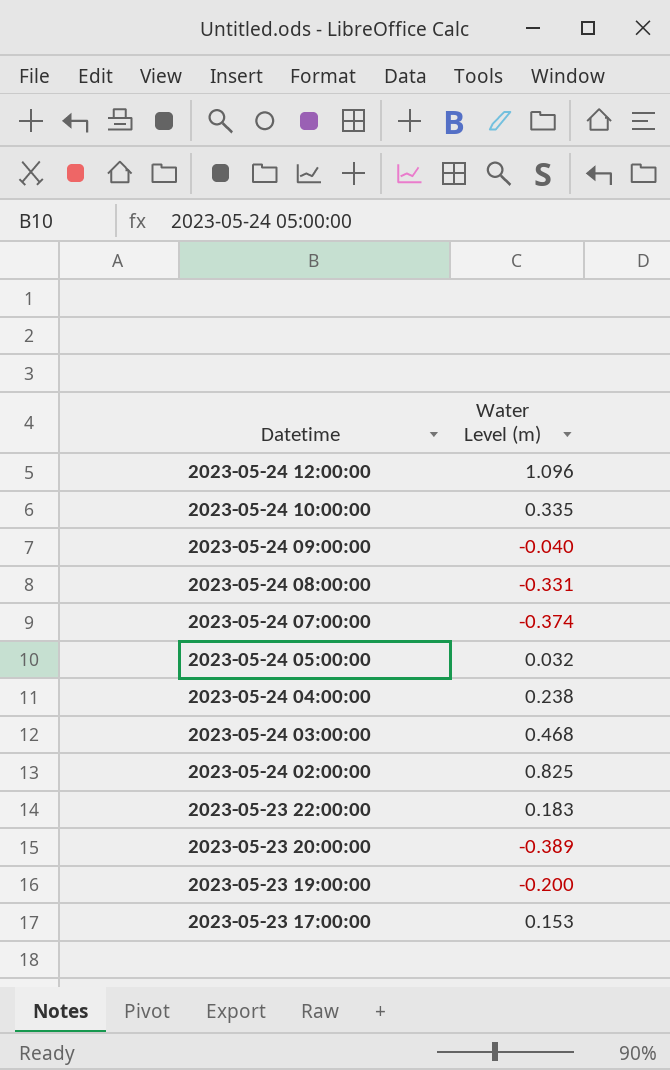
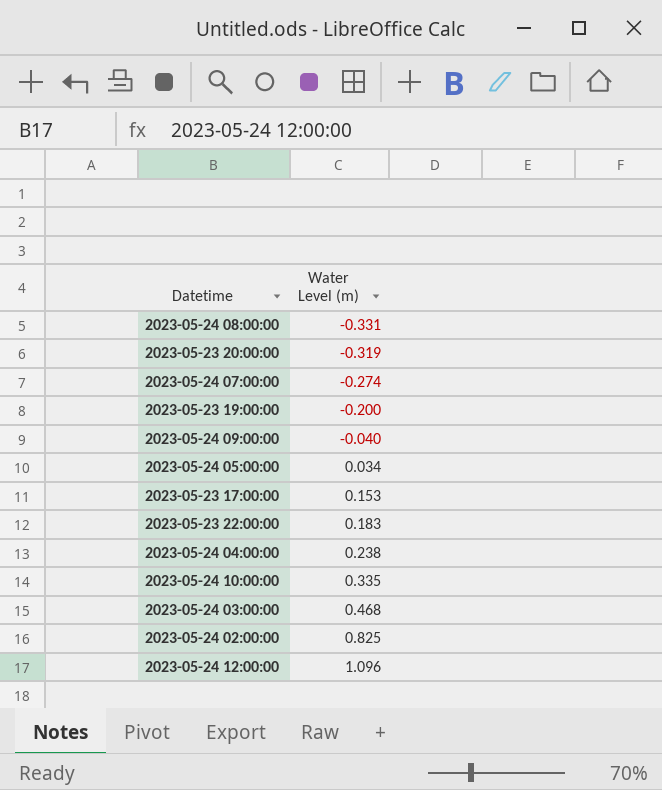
row order: Datetime descending -> Water Level (m) ascending
2023-05-23 20:00:00 | Water Level (m): -0.389 -> -0.319
2023-05-24 07:00:00 | Water Level (m): -0.374 -> -0.274
2023-05-24 05:00:00 | Water Level (m): 0.032 -> 0.034

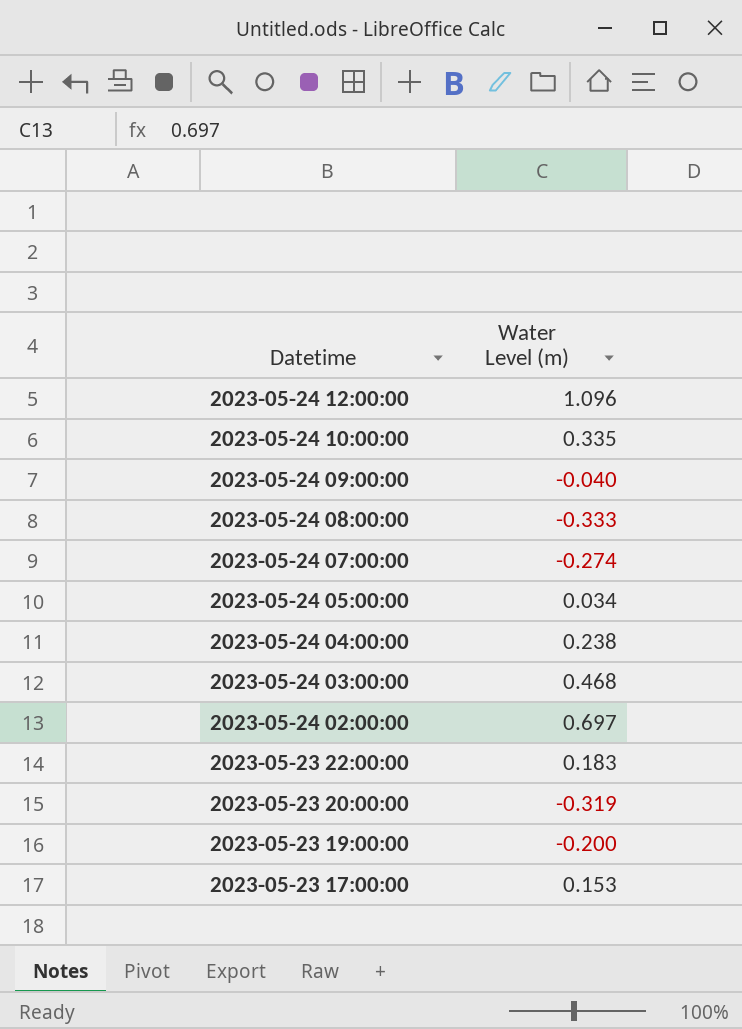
row order: Water Level (m) ascending -> Datetime descending
2023-05-24 08:00:00 | Water Level (m): -0.331 -> -0.333
2023-05-24 02:00:00 | Water Level (m): 0.825 -> 0.697

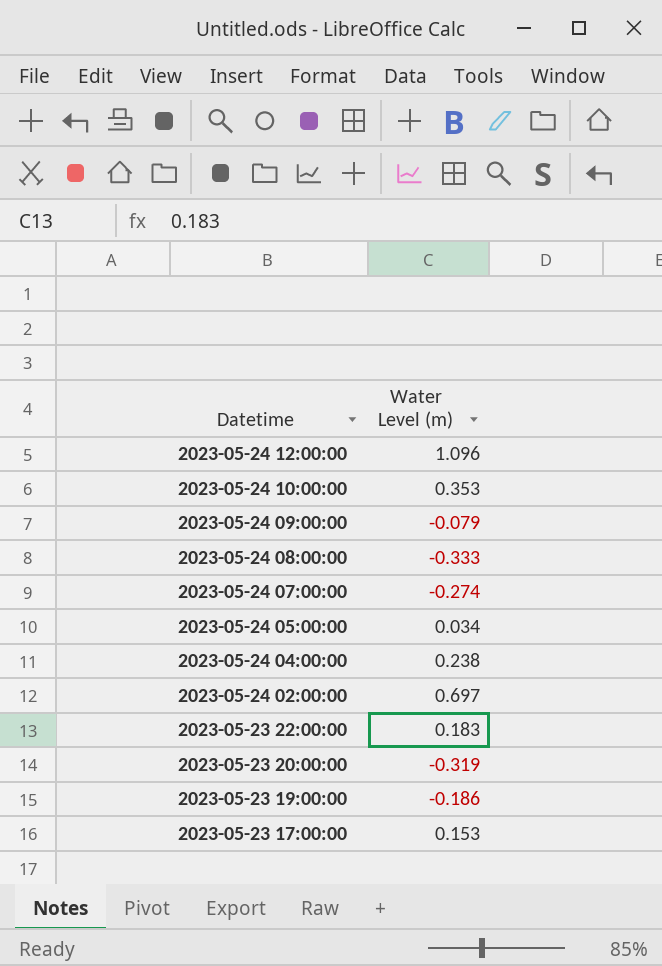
row 2023-05-24 03:00:00: 0.468 -> none
2023-05-24 10:00:00 | Water Level (m): 0.335 -> 0.353
2023-05-24 09:00:00 | Water Level (m): -0.040 -> -0.079
2023-05-23 19:00:00 | Water Level (m): -0.200 -> -0.186

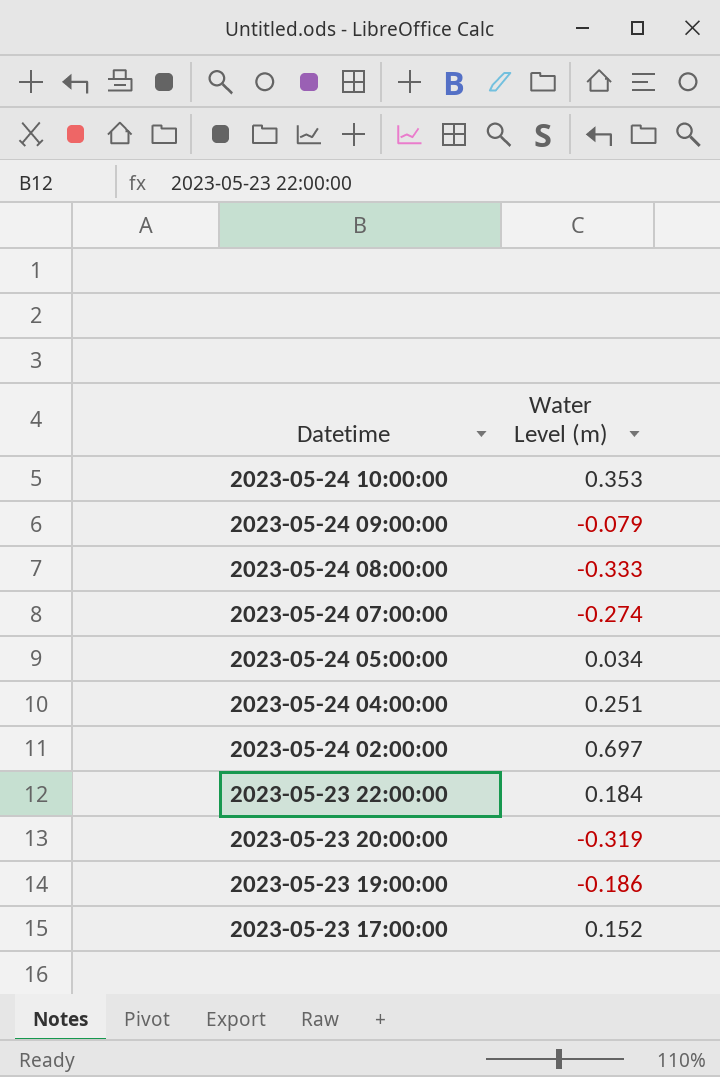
row 2023-05-24 12:00:00: 1.096 -> none
2023-05-24 04:00:00 | Water Level (m): 0.238 -> 0.251
2023-05-23 22:00:00 | Water Level (m): 0.183 -> 0.184
2023-05-23 17:00:00 | Water Level (m): 0.153 -> 0.152

